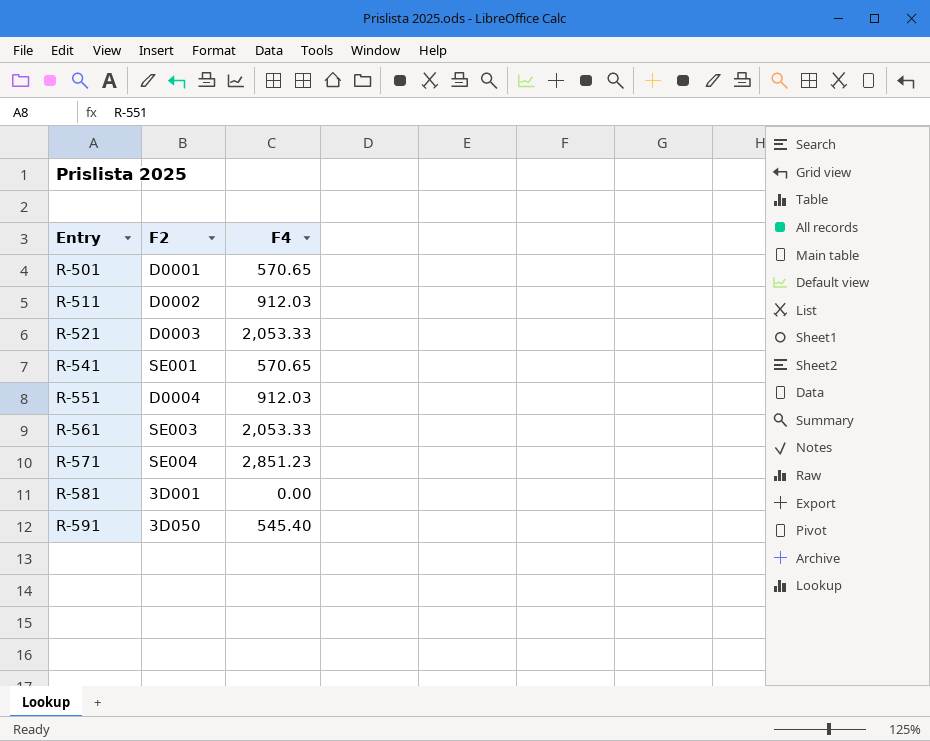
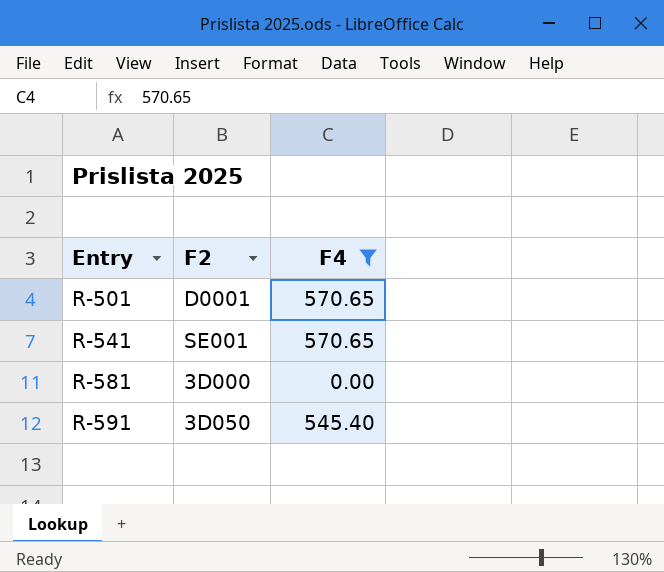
filter: none -> F4 <= 570.65
R-581 | F2: 3D001 -> 3D000

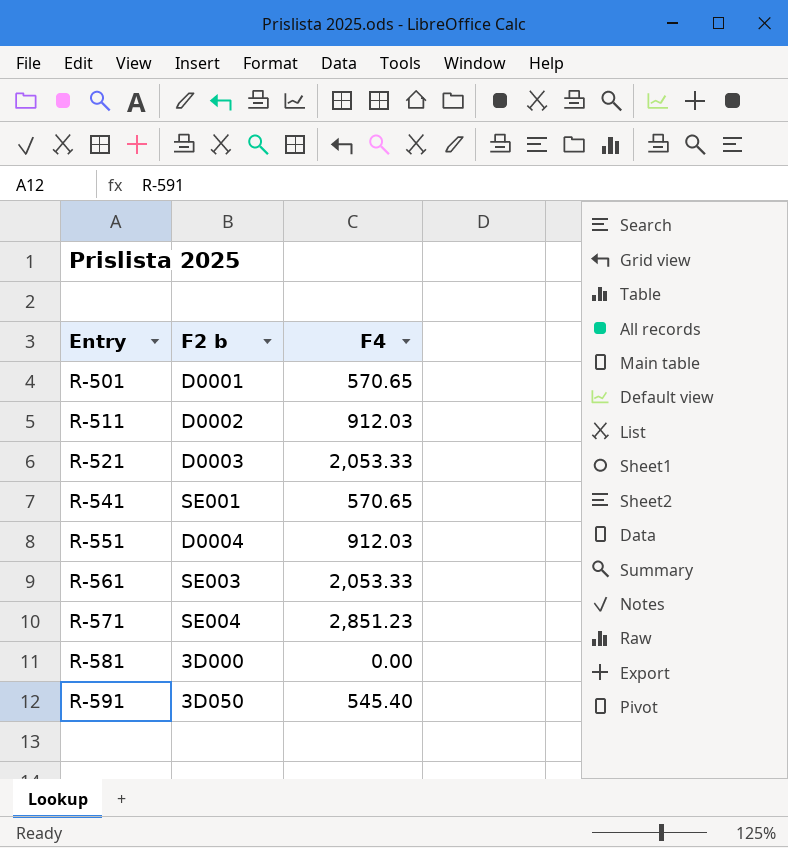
filter: F4 <= 570.65 -> none
column name: F2 -> F2 b

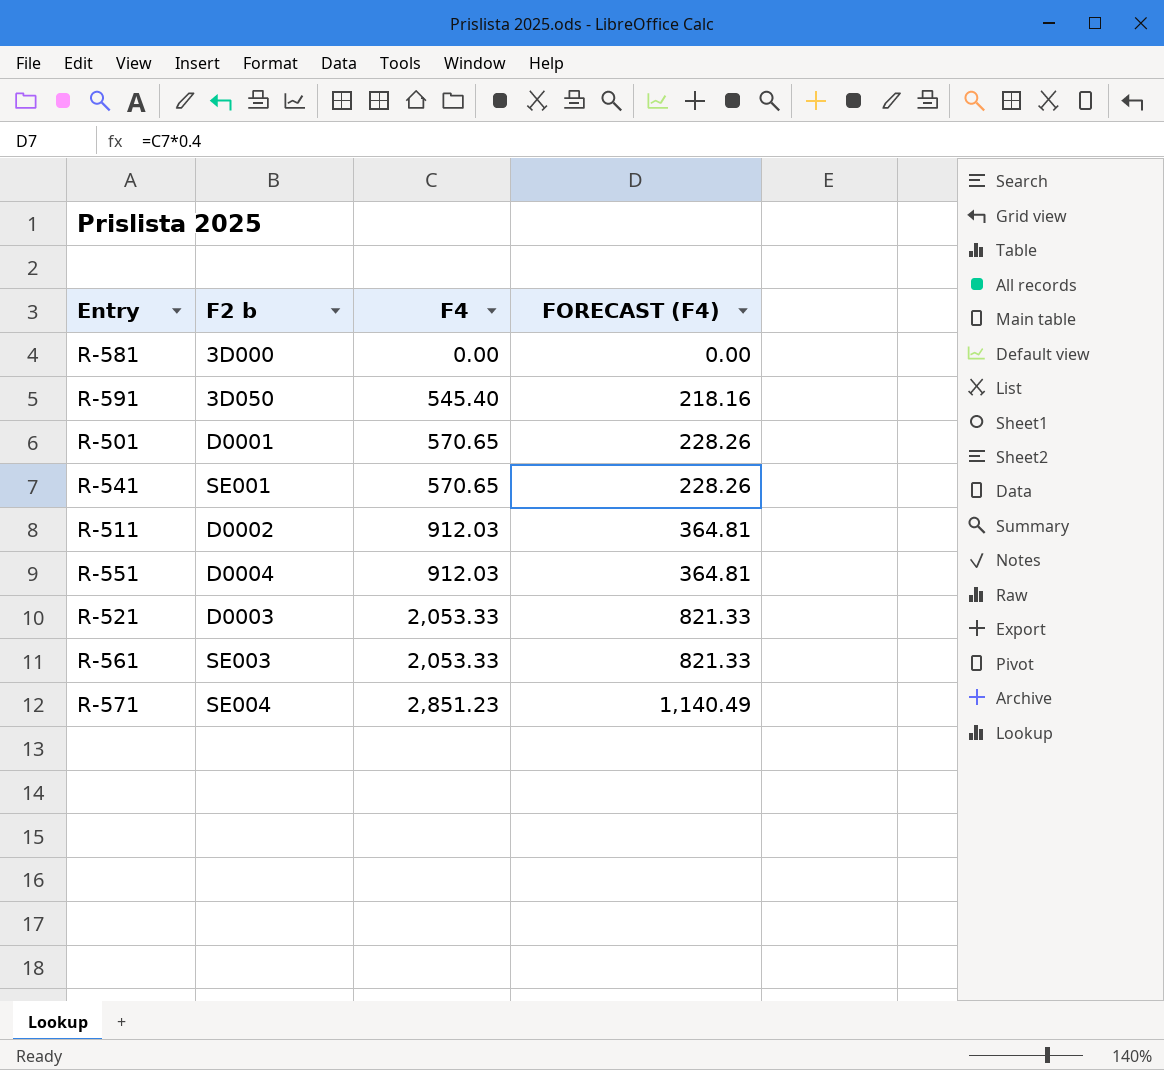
row order: Entry ascending -> F4 ascending
column FORECAST (F4) | formula: none -> [F4] * 0.4

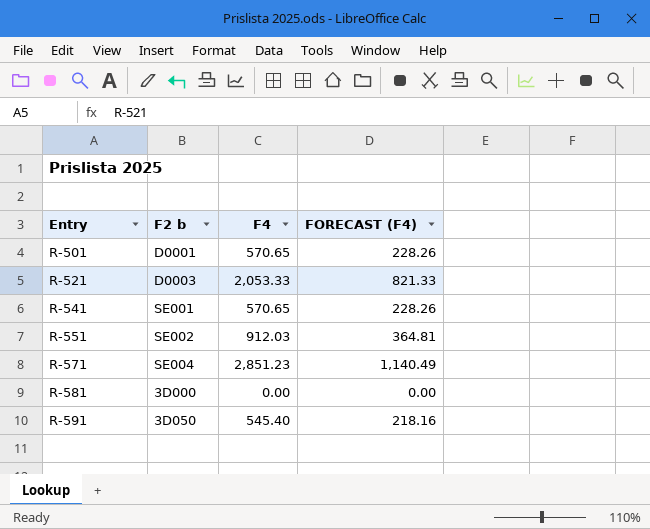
row order: F4 ascending -> Entry ascending
row R-511: D0002 | 912.03 | 364.81 -> none
row R-561: SE003 | 2,053.33 | 821.33 -> none
R-551 | F2 b: D0004 -> SE002

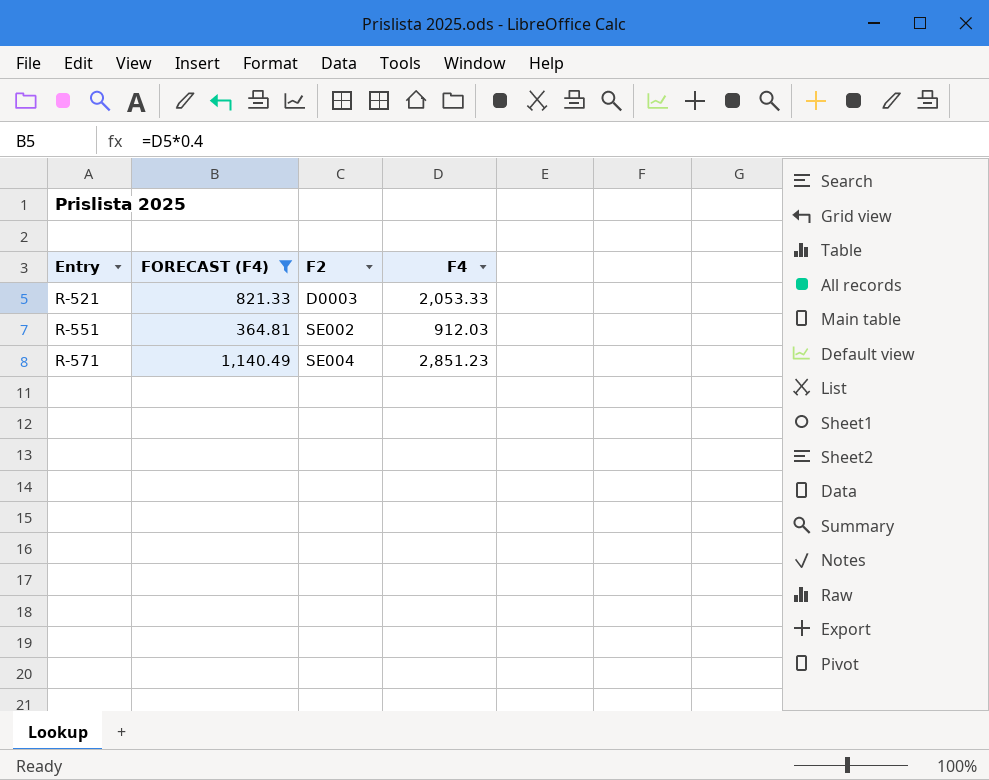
filter: none -> FORECAST (F4) >= 364.81
column FORECAST (F4) | position: 4 -> 2
column name: F2 b -> F2

